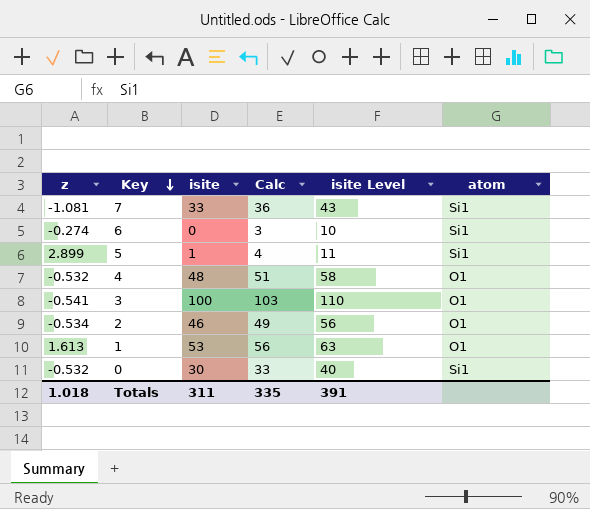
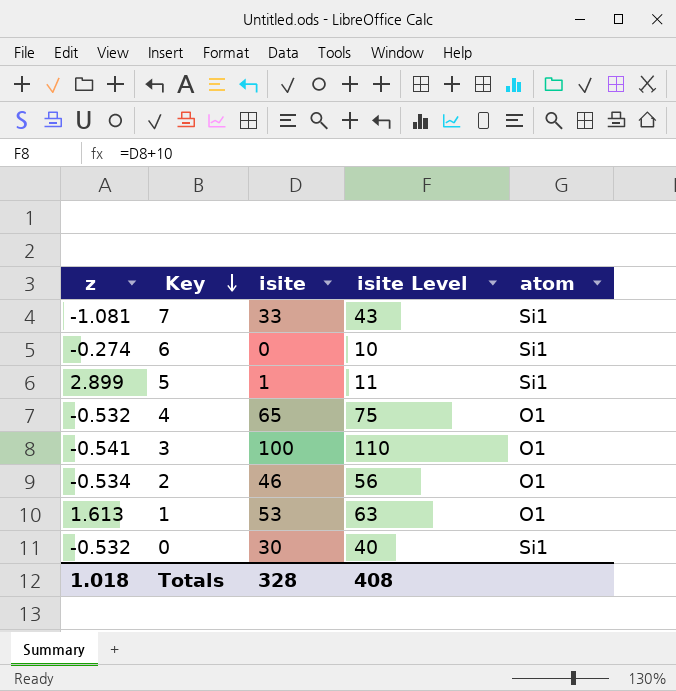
column Calc | formula: [isite] + 3 -> none
4 | isite: 48 -> 65
4 | isite Level: 58 -> 75
Totals | isite: 311 -> 328
Totals | isite Level: 391 -> 408

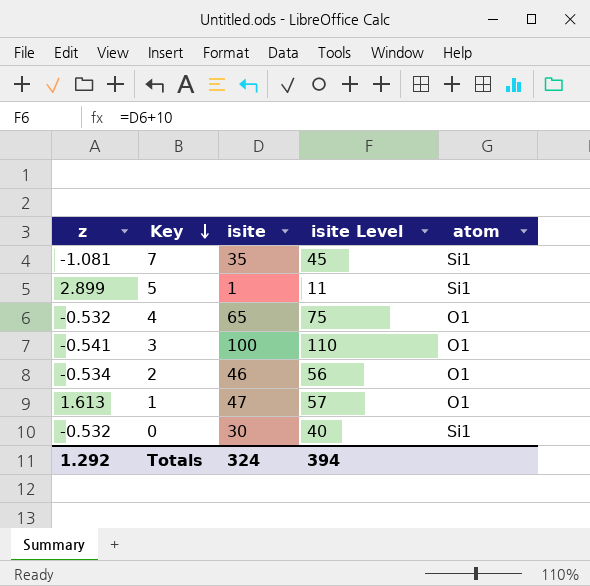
row 6: -0.274 | 0 | 10 | Si1 -> none
7 | isite: 33 -> 35
7 | isite Level: 43 -> 45
1 | isite: 53 -> 47
1 | isite Level: 63 -> 57
Totals | z: 1.018 -> 1.292
Totals | isite: 328 -> 324
Totals | isite Level: 408 -> 394

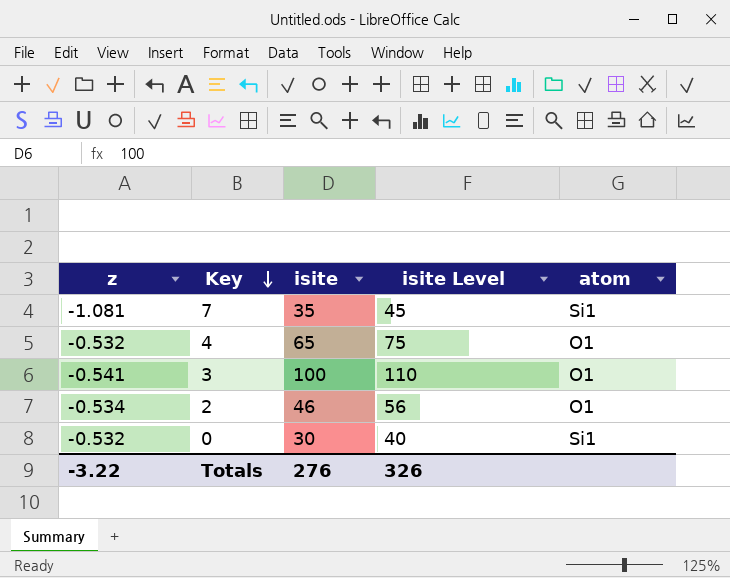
row 5: 2.899 | 1 | 11 | Si1 -> none
row 1: 1.613 | 47 | 57 | O1 -> none
Totals | z: 1.292 -> -3.22
Totals | isite: 324 -> 276
Totals | isite Level: 394 -> 326

